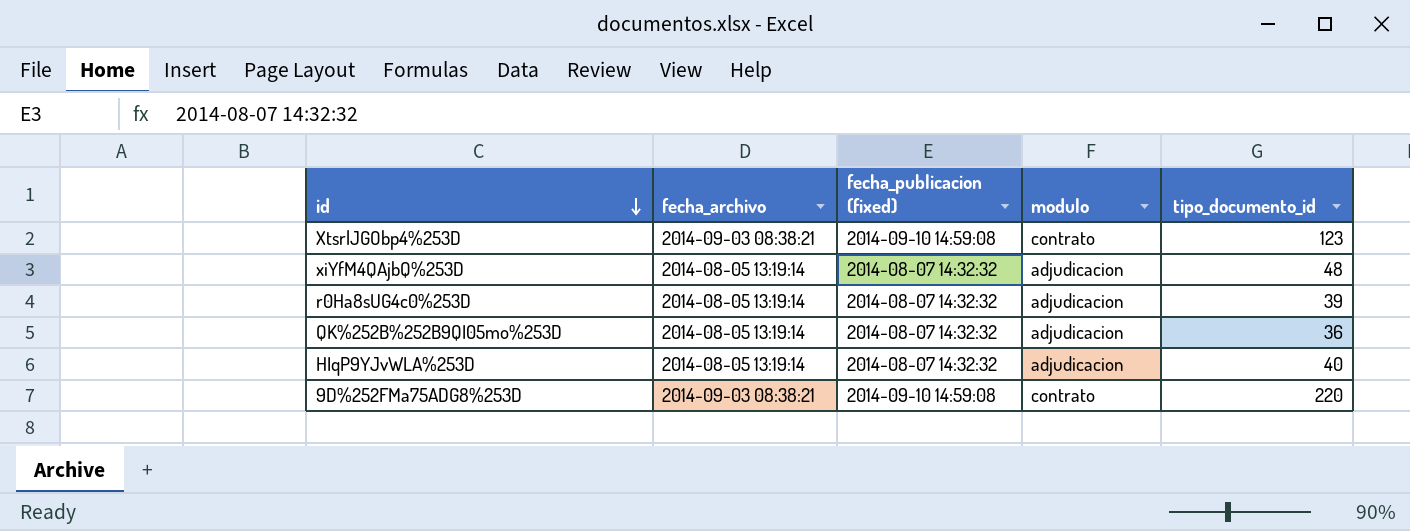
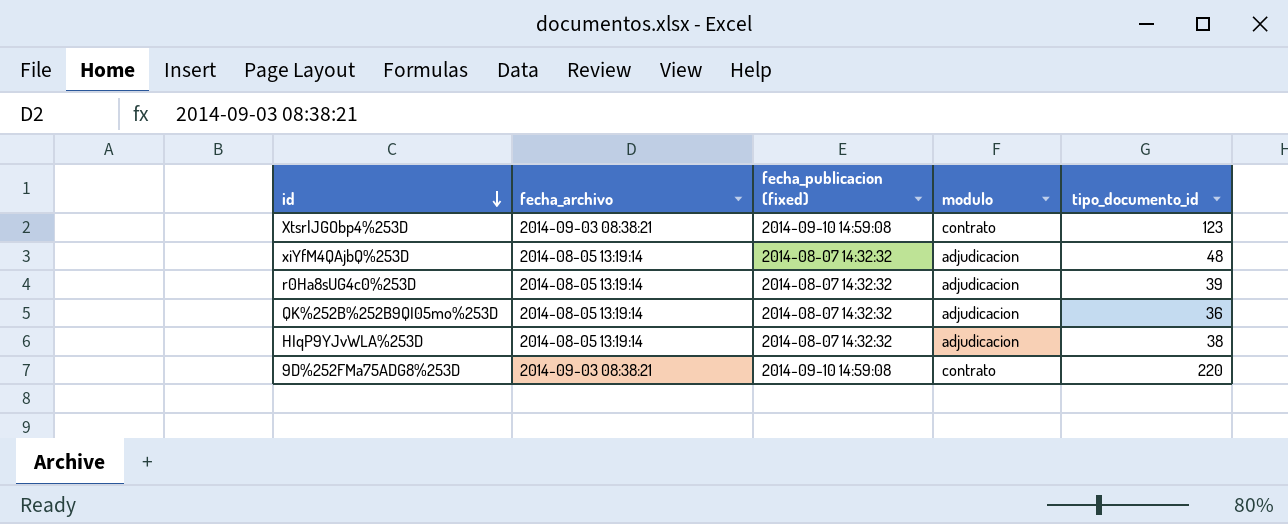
HIqP9YJvWLA%253D | tipo_documento_id: 40 -> 38

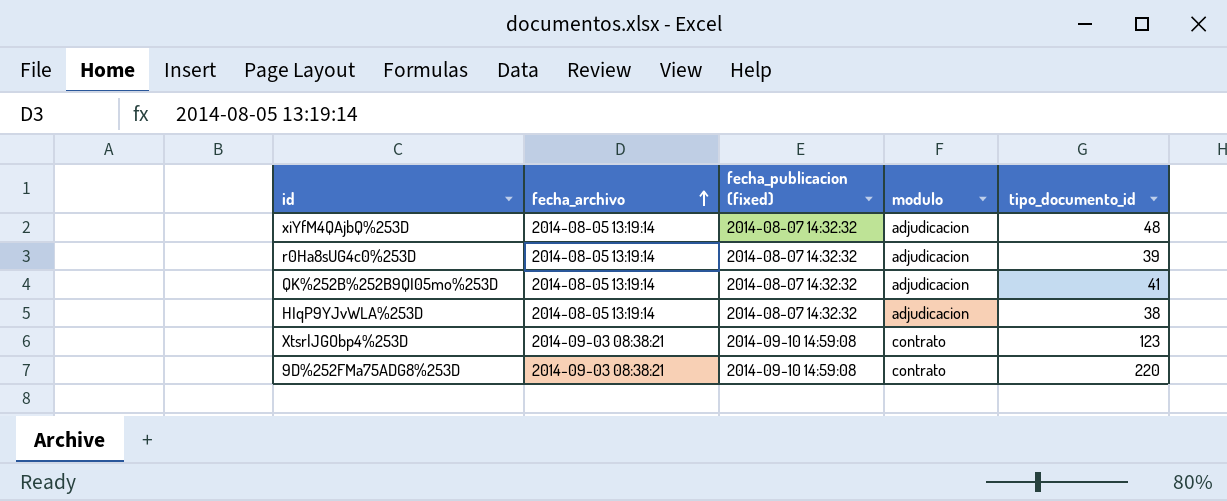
row order: id descending -> fecha_archivo ascending
QK%252B%252B9QI05mo%253D | tipo_documento_id: 36 -> 41

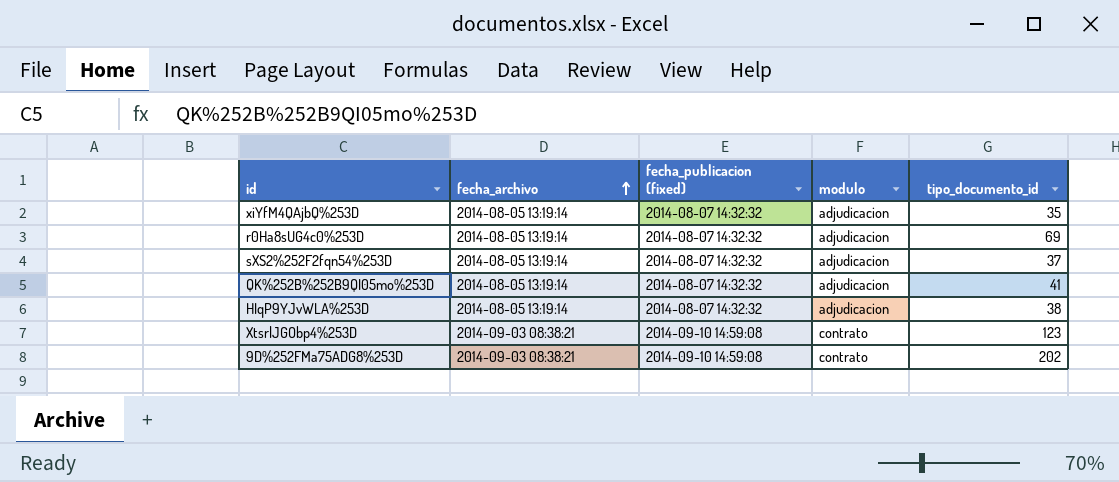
xiYfM4QAjbQ%253D | tipo_documento_id: 48 -> 35
r0Ha8sUG4c0%253D | tipo_documento_id: 39 -> 69
row sXS2%252F2fqn54%253D: none -> 2014-08-05 13:19:14 | 2014-08-07 14:32:32 | adjudicacion | 37
9D%252FMa75ADG8%253D | tipo_documento_id: 220 -> 202

